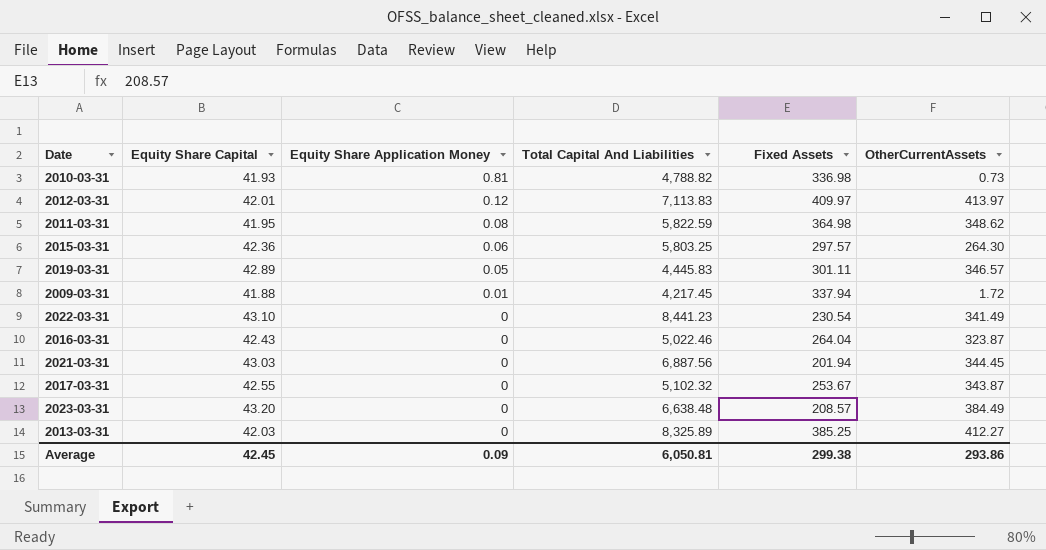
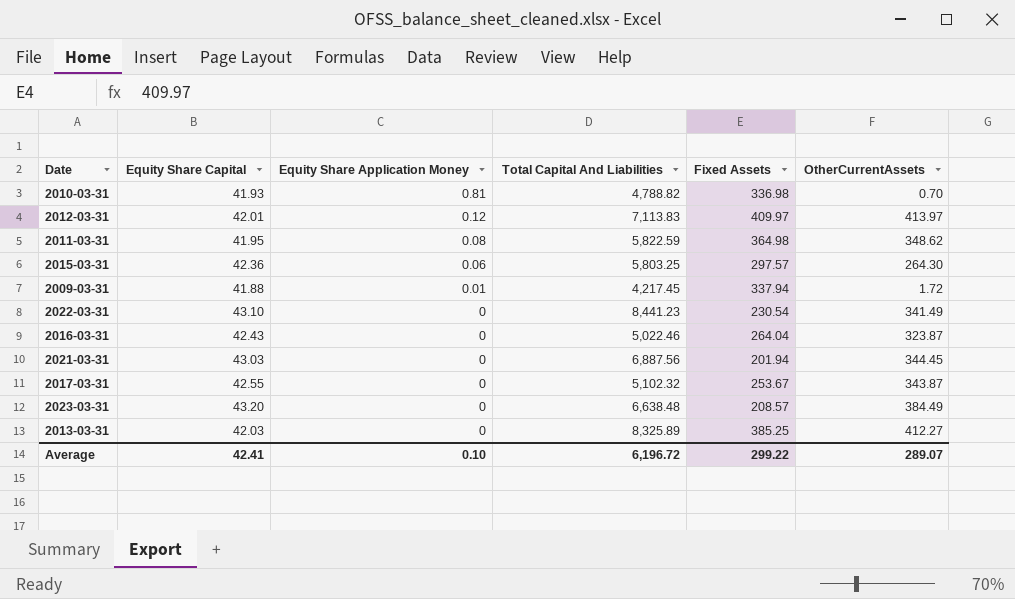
row 2019-03-31: 42.89 | 0.05 | 4,445.83 | 301.11 | 346.57 -> none
2010-03-31 | OtherCurrentAssets: 0.73 -> 0.70
Average | Equity Share Capital: 42.45 -> 42.41
Average | Equity Share Application Money: 0.09 -> 0.10
Average | Total Capital And Liabilities: 6,050.81 -> 6,196.72
Average | Fixed Assets: 299.38 -> 299.22
Average | OtherCurrentAssets: 293.86 -> 289.07

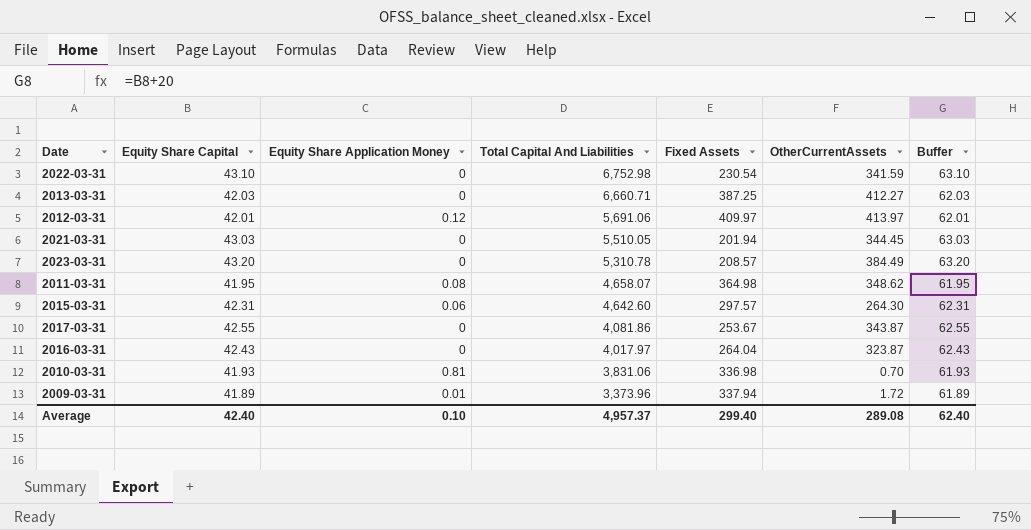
row order: Equity Share Application Money descending -> Total Capital And Liabilities descending
column Buffer | formula: none -> [Equity Share Capital] + 20
2022-03-31 | Total Capital And Liabilities: 8,441.23 -> 6,752.98
2022-03-31 | OtherCurrentAssets: 341.49 -> 341.59
2013-03-31 | Total Capital And Liabilities: 8,325.89 -> 6,660.71
2013-03-31 | Fixed Assets: 385.25 -> 387.25
2012-03-31 | Total Capital And Liabilities: 7,113.83 -> 5,691.06
2021-03-31 | Total Capital And Liabilities: 6,887.56 -> 5,510.05
2023-03-31 | Total Capital And Liabilities: 6,638.48 -> 5,310.78
2011-03-31 | Total Capital And Liabilities: 5,822.59 -> 4,658.07
2015-03-31 | Equity Share Capital: 42.36 -> 42.31
2015-03-31 | Total Capital And Liabilities: 5,803.25 -> 4,642.60
2017-03-31 | Total Capital And Liabilities: 5,102.32 -> 4,081.86
2016-03-31 | Total Capital And Liabilities: 5,022.46 -> 4,017.97
2010-03-31 | Total Capital And Liabilities: 4,788.82 -> 3,831.06
2009-03-31 | Equity Share Capital: 41.88 -> 41.89
2009-03-31 | Total Capital And Liabilities: 4,217.45 -> 3,373.96
Average | Equity Share Capital: 42.41 -> 42.40
Average | Total Capital And Liabilities: 6,196.72 -> 4,957.37
Average | Fixed Assets: 299.22 -> 299.40
Average | OtherCurrentAssets: 289.07 -> 289.08

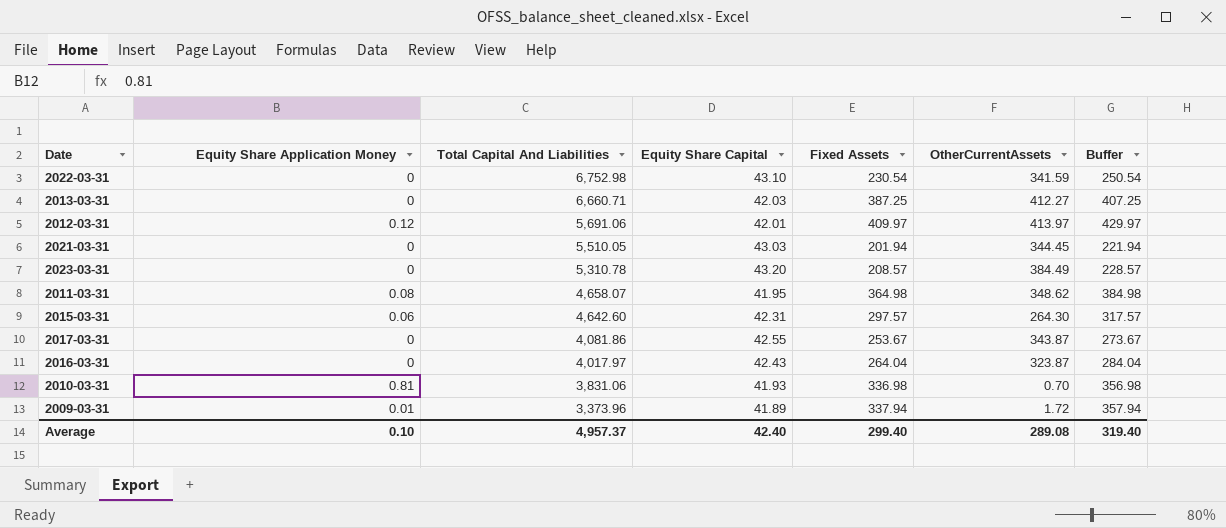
column Equity Share Capital | position: 2 -> 4
column Buffer | formula: [Equity Share Capital] + 20 -> [Fixed Assets] + 20
Average | Buffer: 62.40 -> 319.40

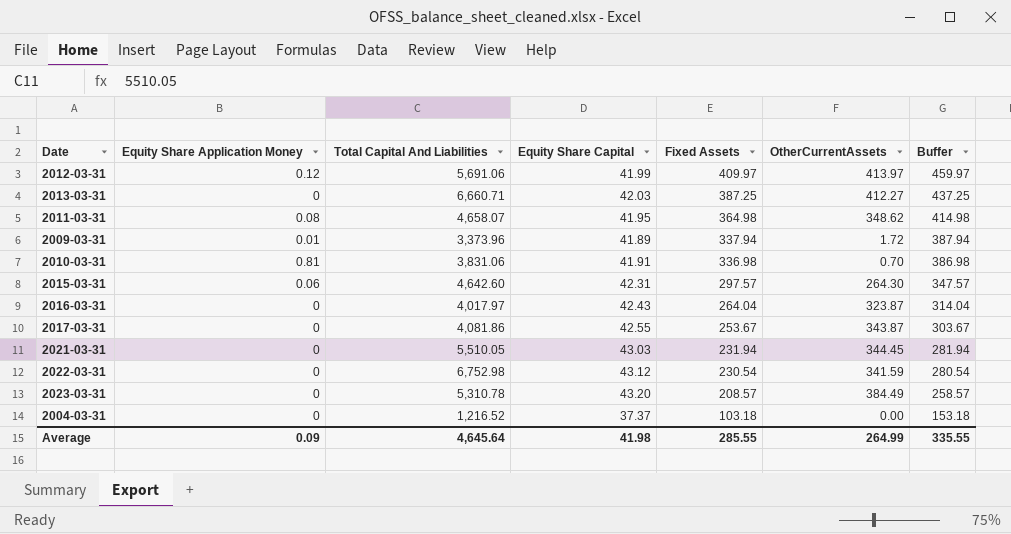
row order: Total Capital And Liabilities descending -> Fixed Assets descending
column Buffer | formula: [Fixed Assets] + 20 -> [Fixed Assets] + 50
2012-03-31 | Equity Share Capital: 42.01 -> 41.99
2010-03-31 | Equity Share Capital: 41.93 -> 41.91
2021-03-31 | Fixed Assets: 201.94 -> 231.94
2022-03-31 | Equity Share Capital: 43.10 -> 43.12
row 2004-03-31: none -> 0 | 1,216.52 | 37.37 | 103.18 | 0.00 | 153.18
Average | Equity Share Application Money: 0.10 -> 0.09
Average | Total Capital And Liabilities: 4,957.37 -> 4,645.64
Average | Equity Share Capital: 42.40 -> 41.98
Average | Fixed Assets: 299.40 -> 285.55
Average | OtherCurrentAssets: 289.08 -> 264.99
Average | Buffer: 319.40 -> 335.55

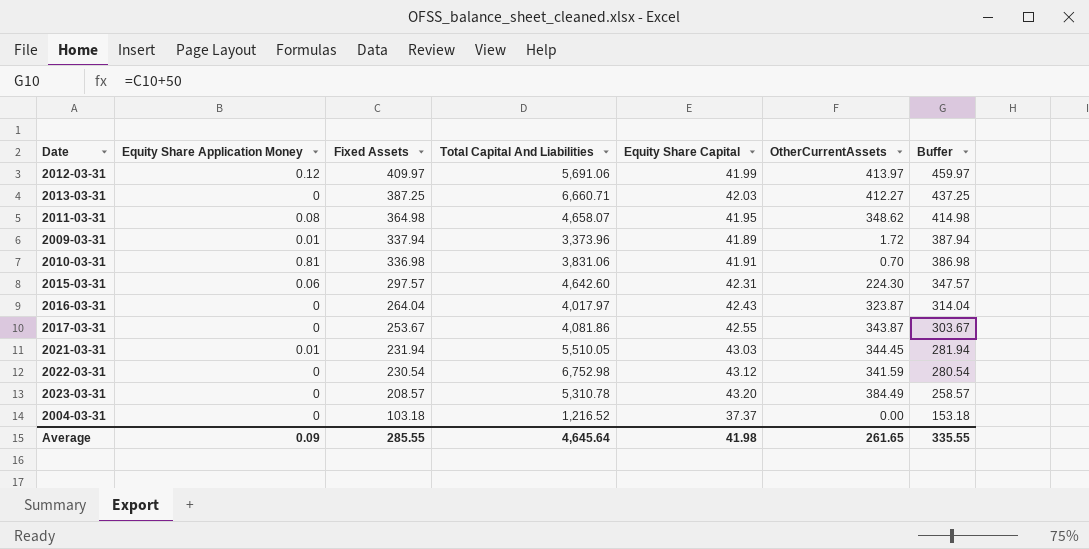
column Fixed Assets | position: 5 -> 3
2015-03-31 | OtherCurrentAssets: 264.30 -> 224.30
2021-03-31 | Equity Share Application Money: 0 -> 0.01
Average | OtherCurrentAssets: 264.99 -> 261.65

